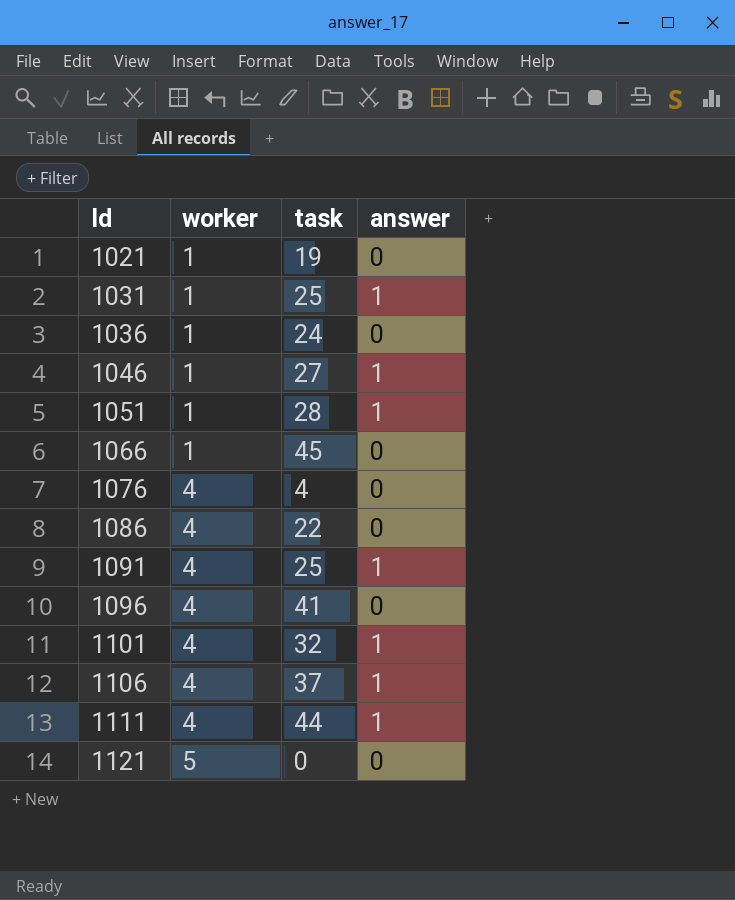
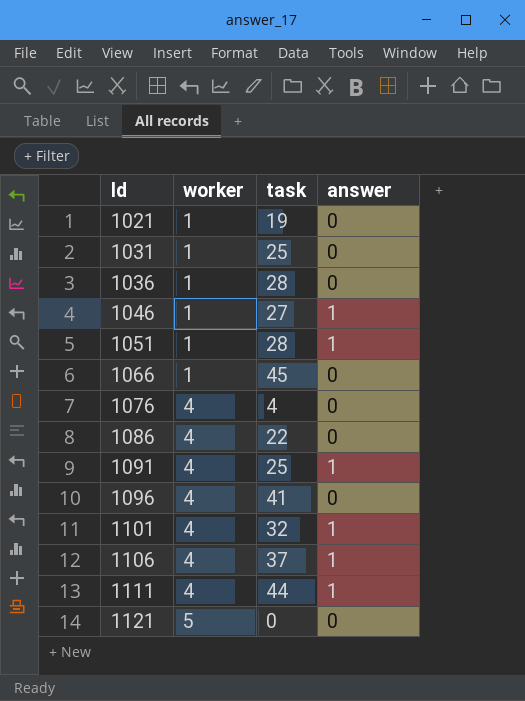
1031 | answer: 1 -> 0
1036 | task: 24 -> 28

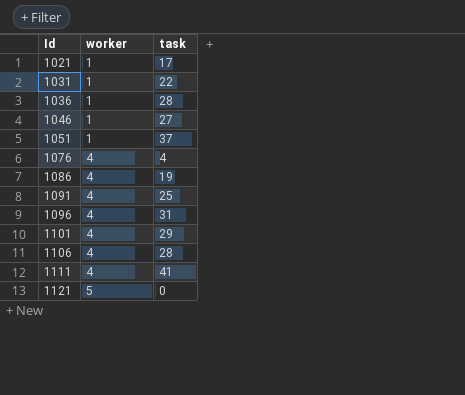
column answer | position: 4 -> none
row 1066: 1 | 45 | 0 -> none
1021 | task: 19 -> 17
1031 | task: 25 -> 22
1051 | task: 28 -> 37
1086 | task: 22 -> 19
1096 | task: 41 -> 31
1101 | task: 32 -> 29
1106 | task: 37 -> 28
1111 | task: 44 -> 41

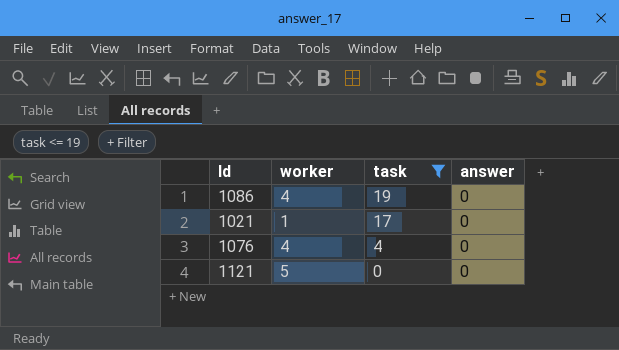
filter: none -> task <= 19
row order: Id ascending -> task descending
column answer | position: none -> 4

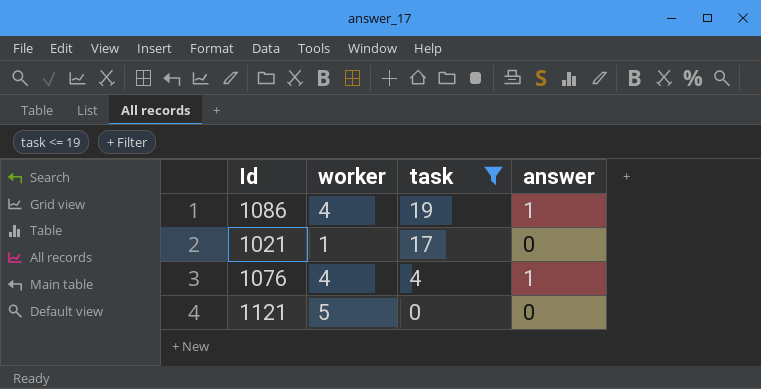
1086 | answer: 0 -> 1
1076 | answer: 0 -> 1

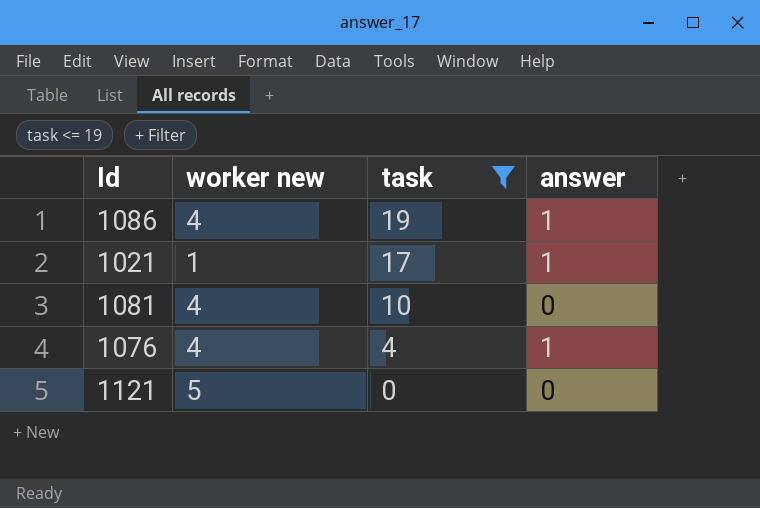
column name: worker -> worker new
1021 | answer: 0 -> 1
row 1081: none -> 4 | 10 | 0

